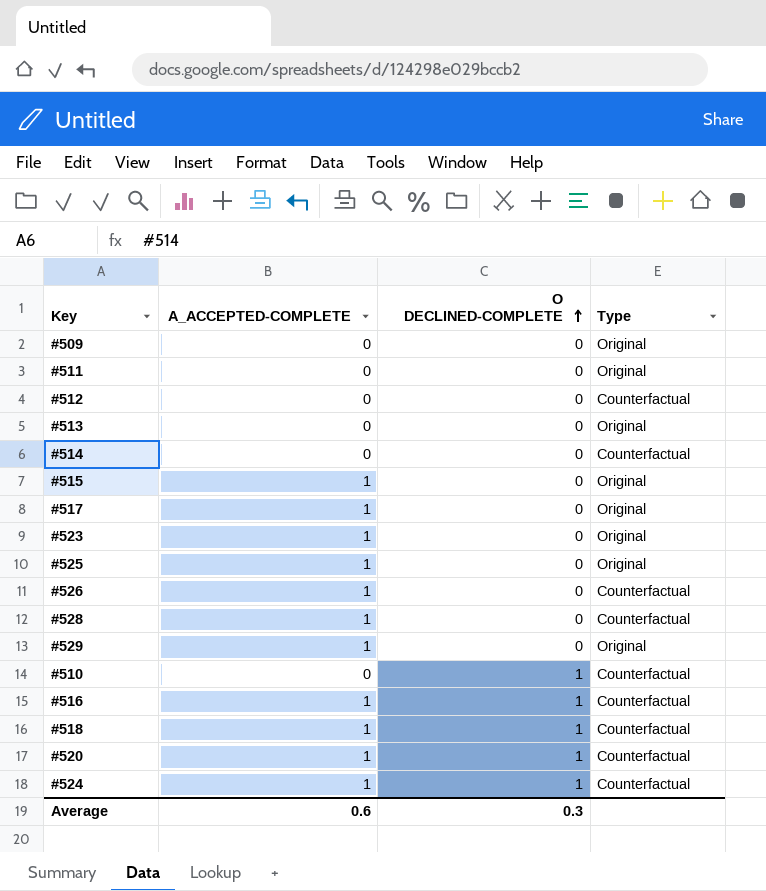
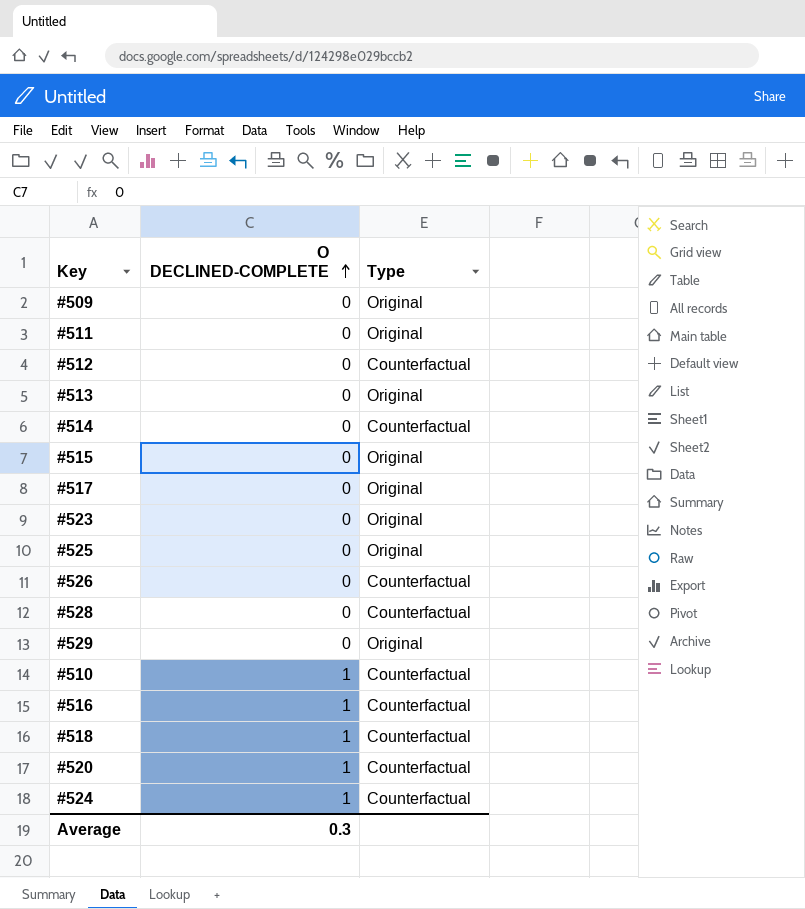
column A_ACCEPTED-COMPLETE | position: 2 -> none

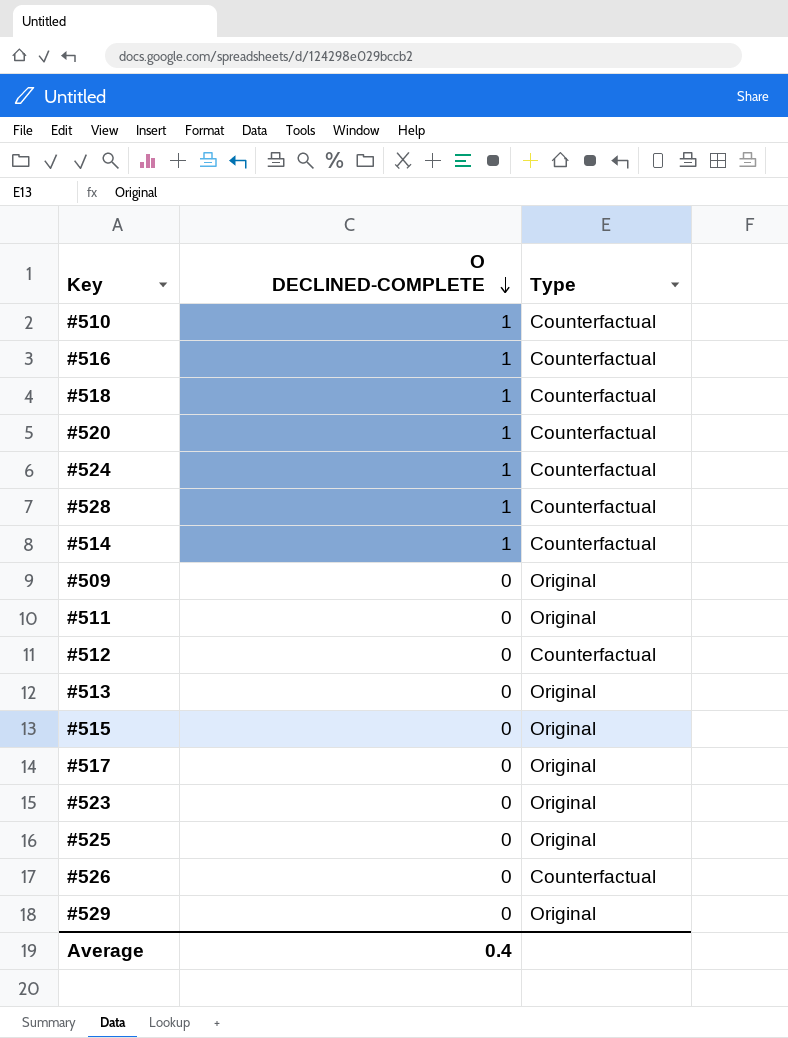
row order: O DECLINED-COMPLETE ascending -> O DECLINED-COMPLETE descending
#528 | O DECLINED-COMPLETE: 0 -> 1
#514 | O DECLINED-COMPLETE: 0 -> 1
Average | O DECLINED-COMPLETE: 0.3 -> 0.4

